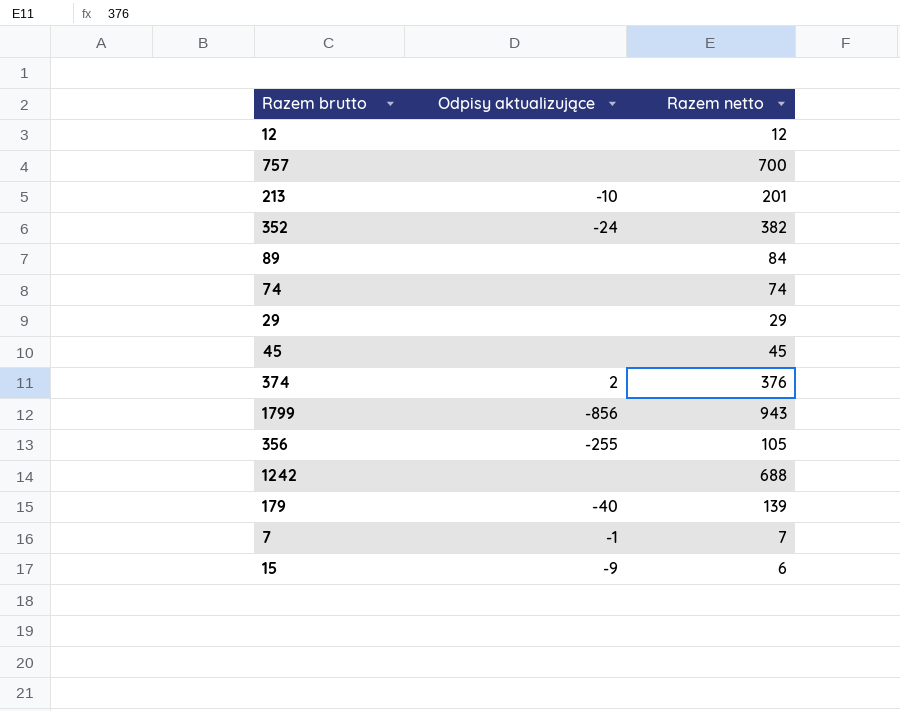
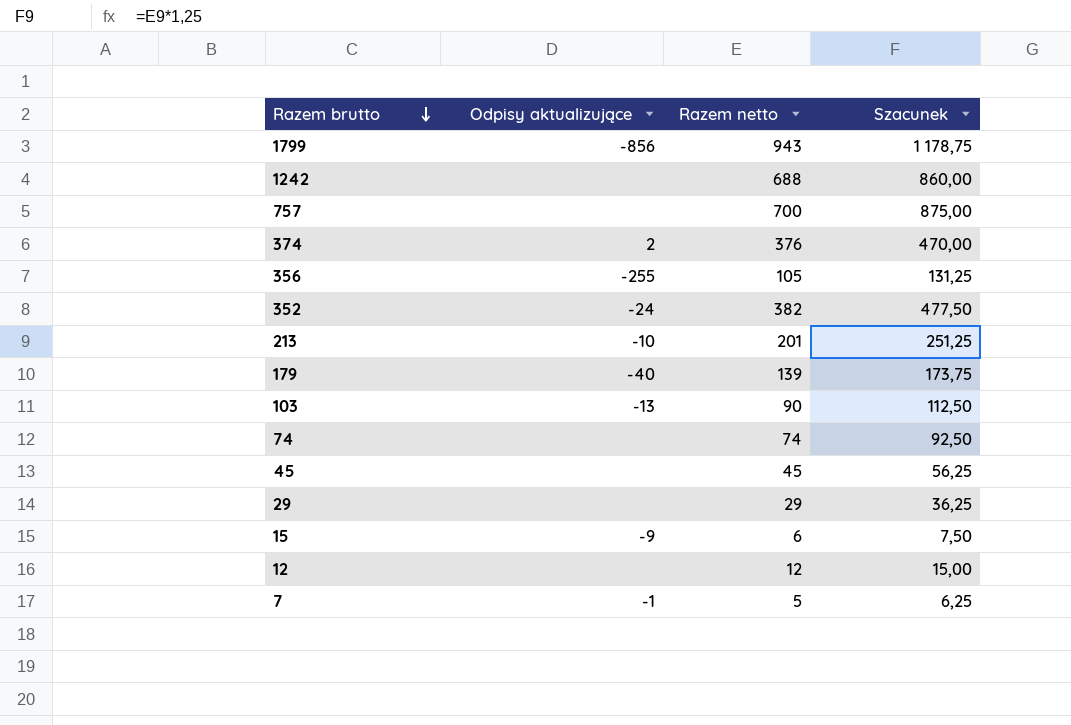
row order: none -> Razem brutto descending
column Szacunek | formula: none -> [Razem netto] * 1,25
row 89: none | 84 -> none
row 103: none -> -13 | 90 | 112,50
7 | Razem netto: 7 -> 5

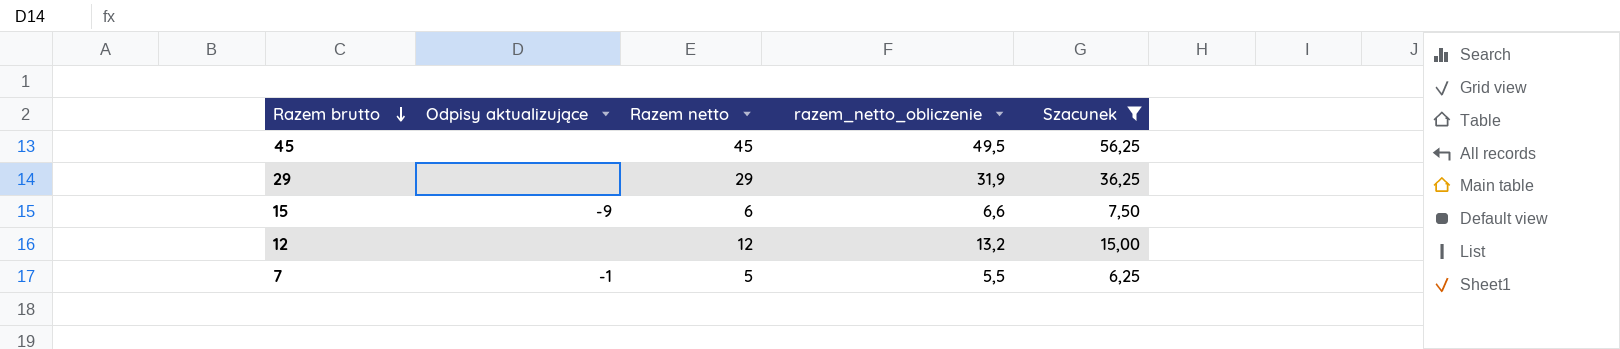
filter: none -> Szacunek <= 56,25
column razem_netto_obliczenie | formula: none -> [Razem netto] * 1,1

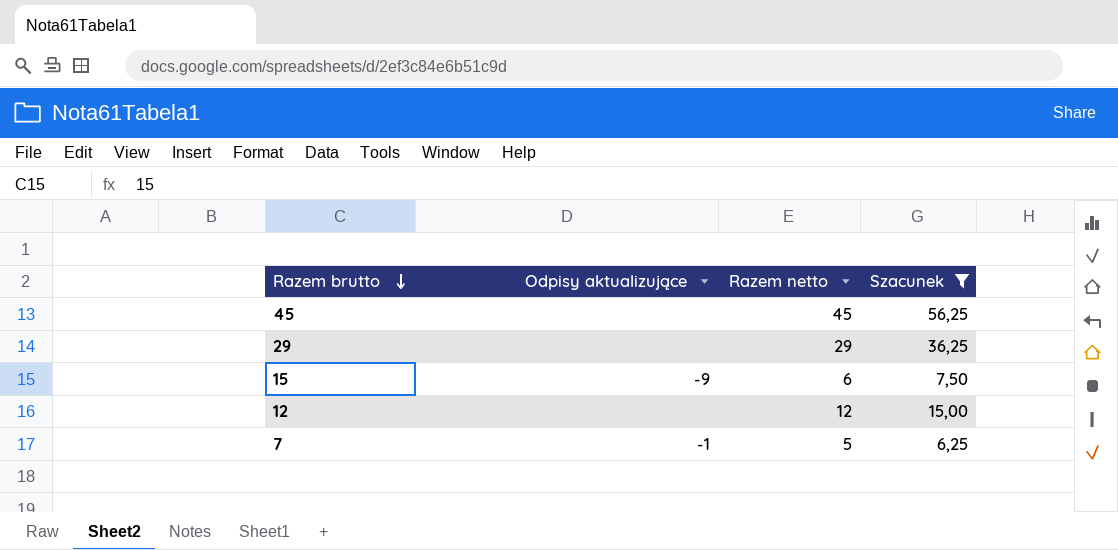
column razem_netto_obliczenie | formula: [Razem netto] * 1,1 -> none

